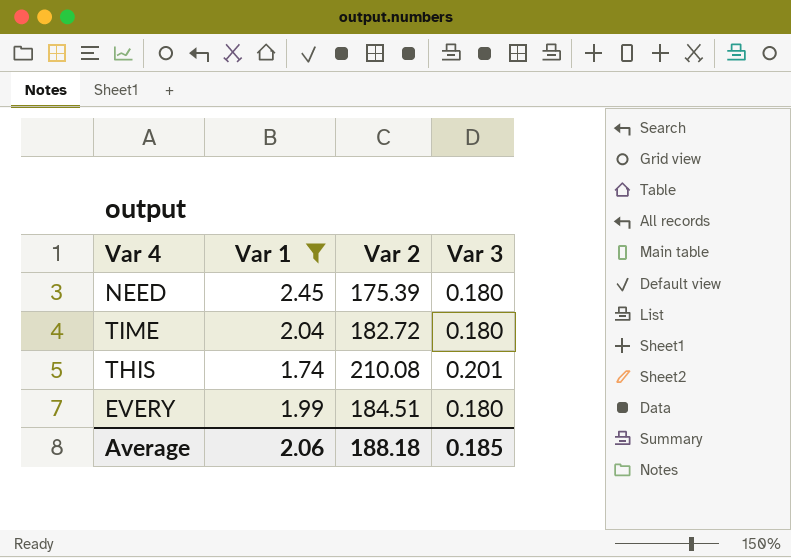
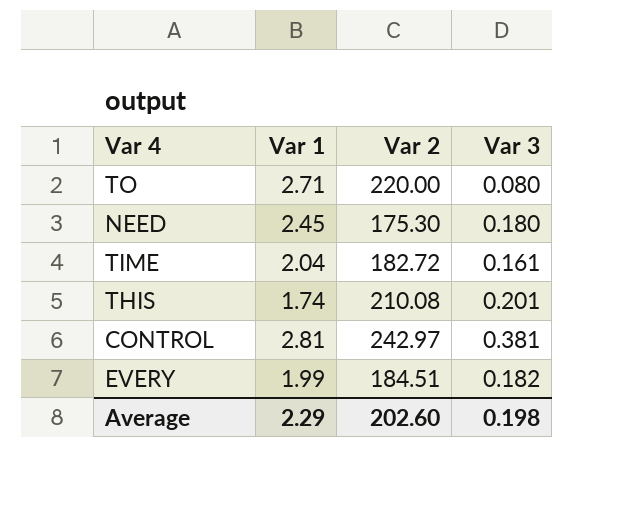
filter: Var 1 <= 2.45 -> none
NEED | Var 2: 175.39 -> 175.30
TIME | Var 3: 0.180 -> 0.161
EVERY | Var 3: 0.180 -> 0.182
Average | Var 1: 2.06 -> 2.29
Average | Var 2: 188.18 -> 202.60
Average | Var 3: 0.185 -> 0.198

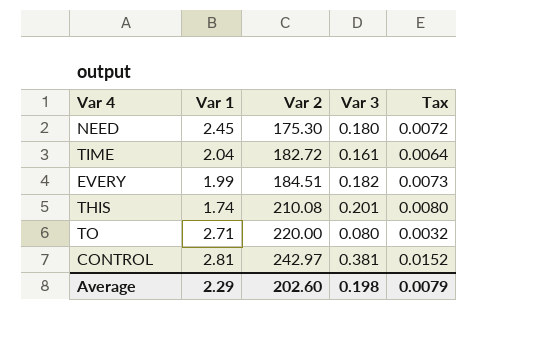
row order: none -> Var 2 ascending
column Tax | formula: none -> [Var 3] * 0.04

